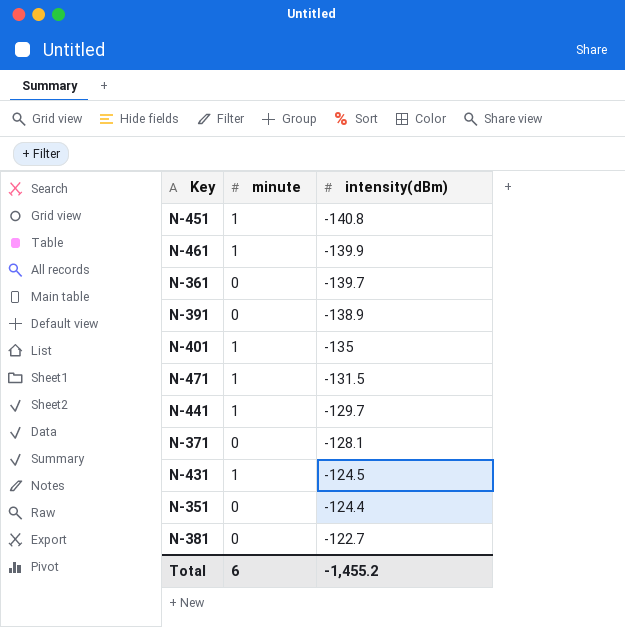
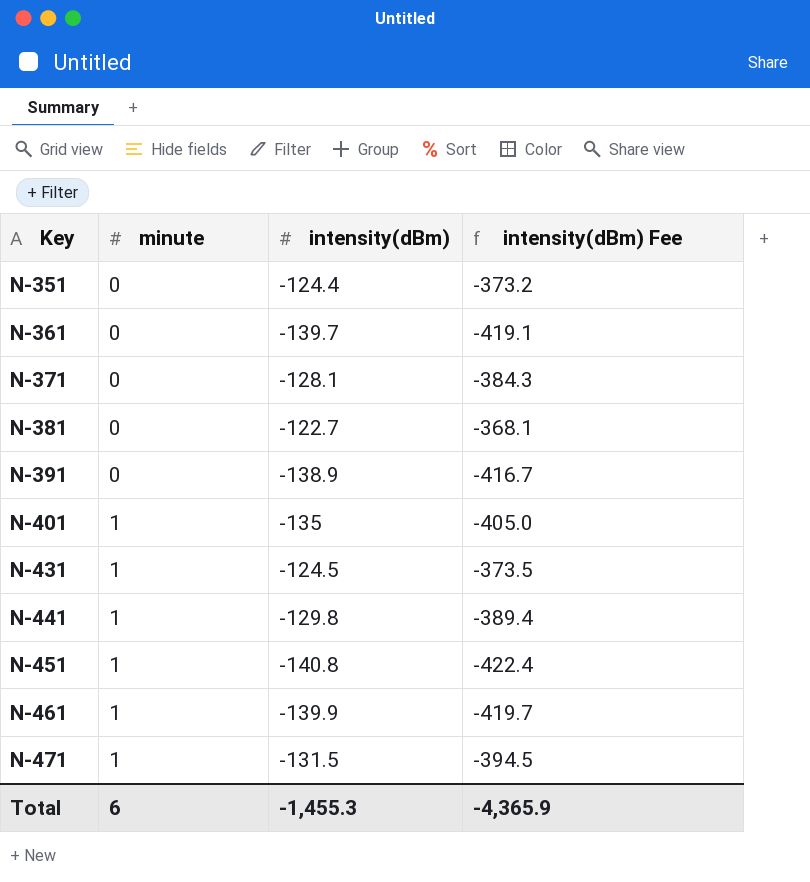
row order: intensity(dBm) ascending -> Key ascending
column intensity(dBm) Fee | formula: none -> [intensity(dBm)] * 3
N-441 | intensity(dBm): -129.7 -> -129.8
Total | intensity(dBm): -1,455.2 -> -1,455.3

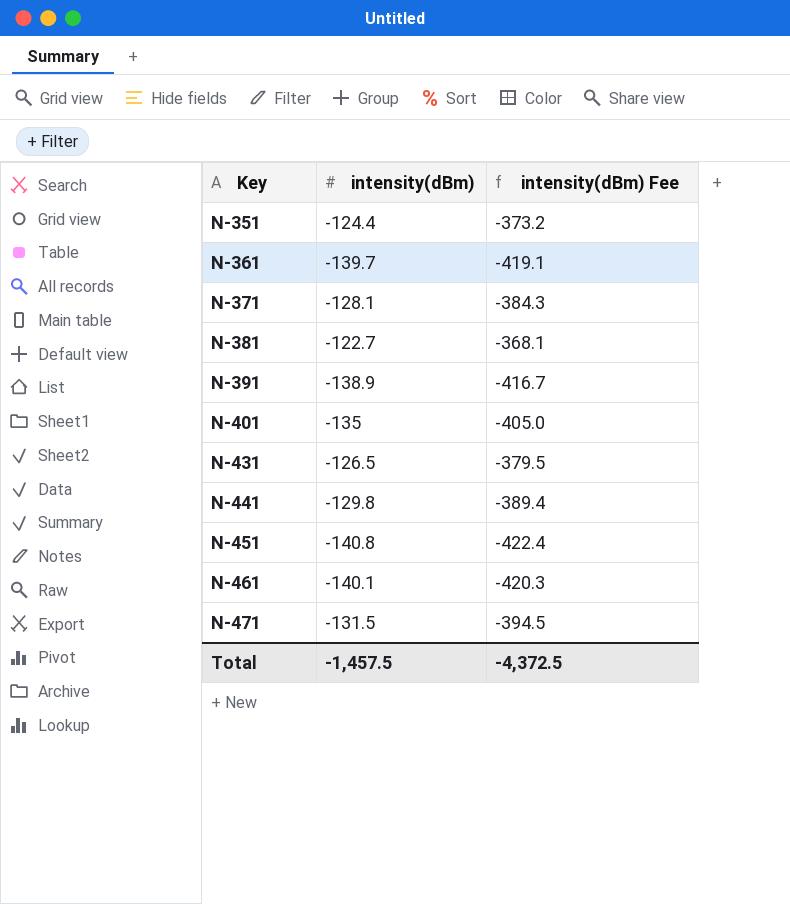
column minute | position: 2 -> none
N-431 | intensity(dBm): -124.5 -> -126.5
N-431 | intensity(dBm) Fee: -373.5 -> -379.5
N-461 | intensity(dBm): -139.9 -> -140.1
N-461 | intensity(dBm) Fee: -419.7 -> -420.3
Total | intensity(dBm): -1,455.3 -> -1,457.5
Total | intensity(dBm) Fee: -4,365.9 -> -4,372.5

